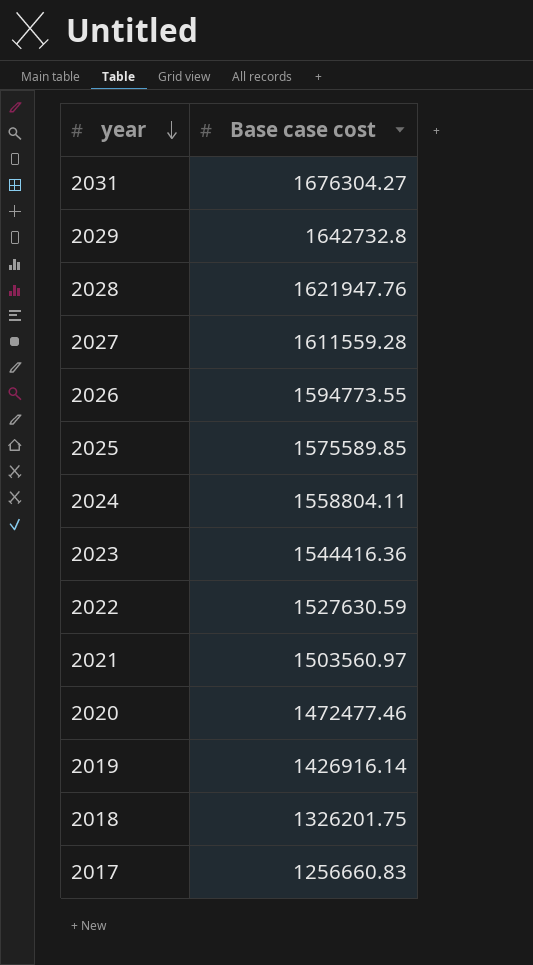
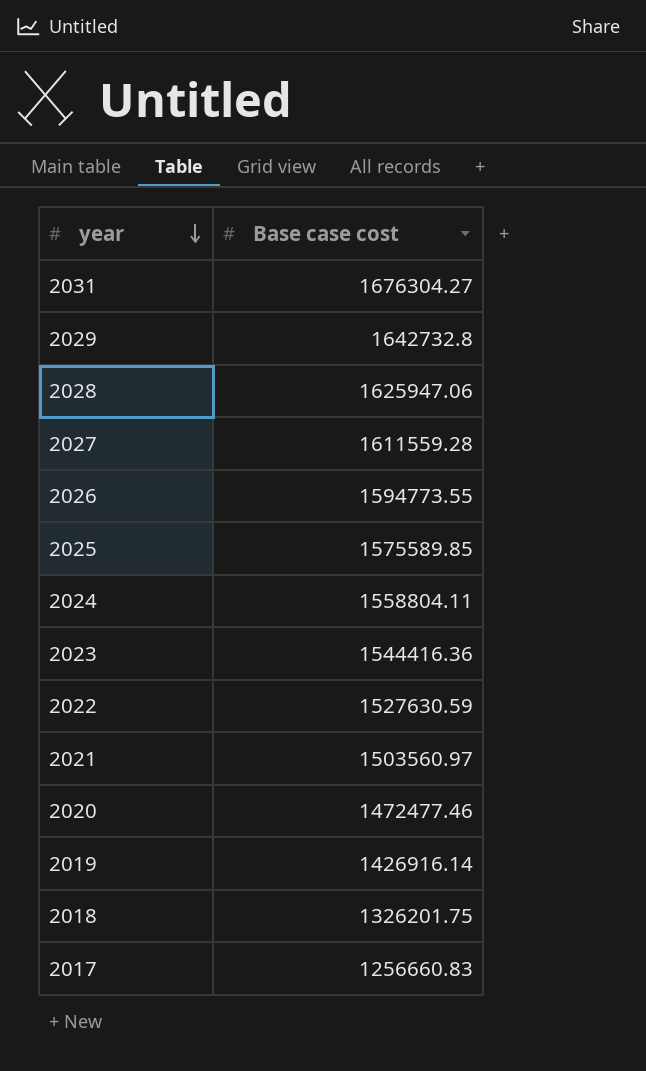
2028 | Base case cost: 1621947.76 -> 1625947.06

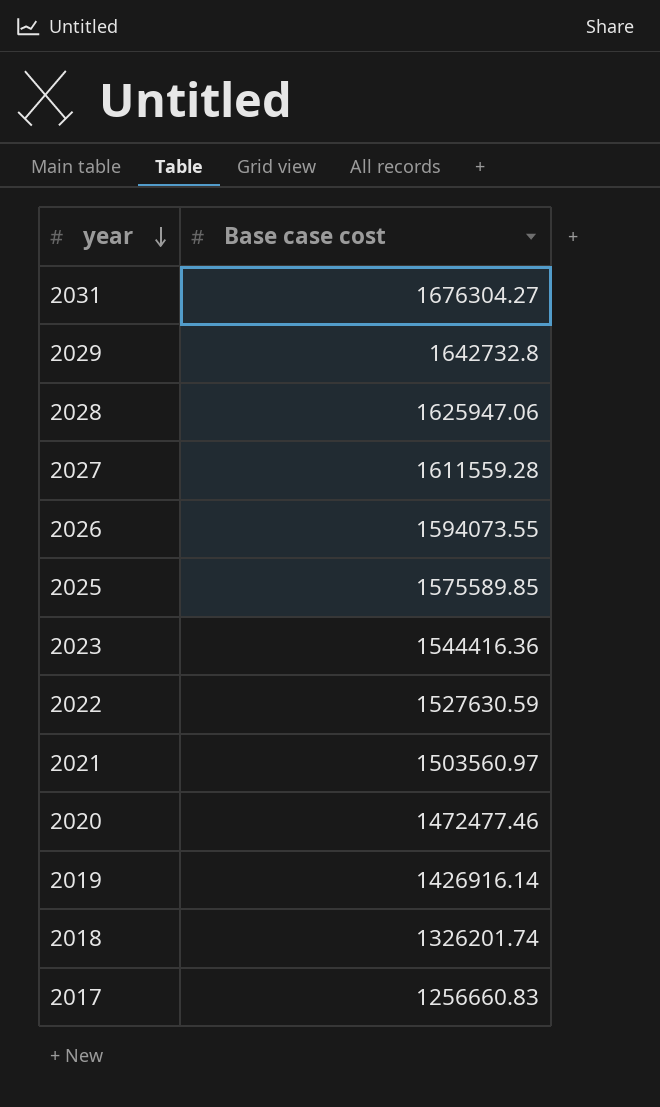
row 2024: 1558804.11 -> none
2026 | Base case cost: 1594773.55 -> 1594073.55
2018 | Base case cost: 1326201.75 -> 1326201.74

